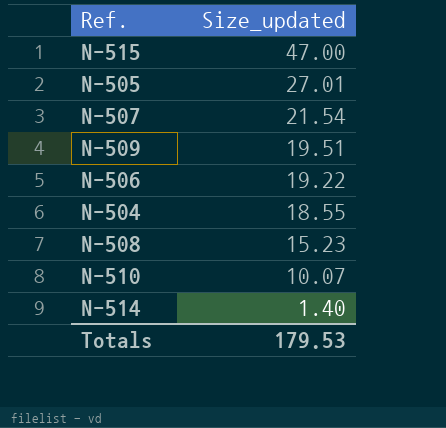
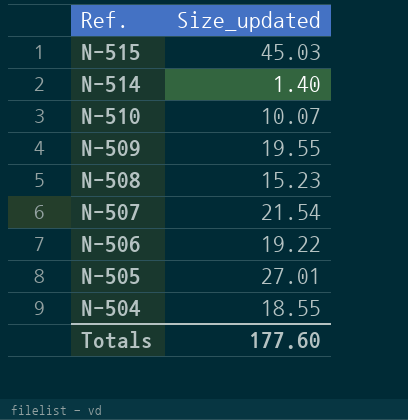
row order: Size_updated descending -> Ref. descending
N-515 | Size_updated: 47.00 -> 45.03
N-509 | Size_updated: 19.51 -> 19.55
Totals | Size_updated: 179.53 -> 177.60

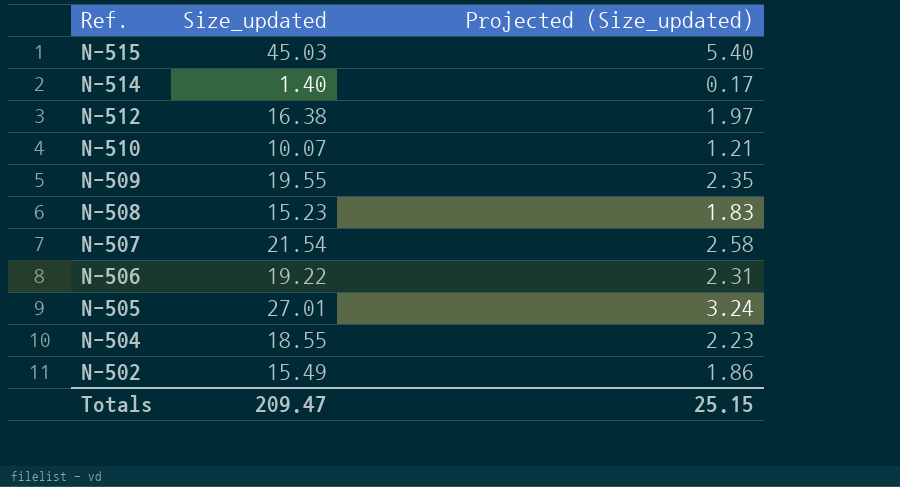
column Projected (Size_updated) | formula: none -> [Size_updated] * 0.12
row N-512: none -> 16.38 | 1.97
row N-502: none -> 15.49 | 1.86
Totals | Size_updated: 177.60 -> 209.47

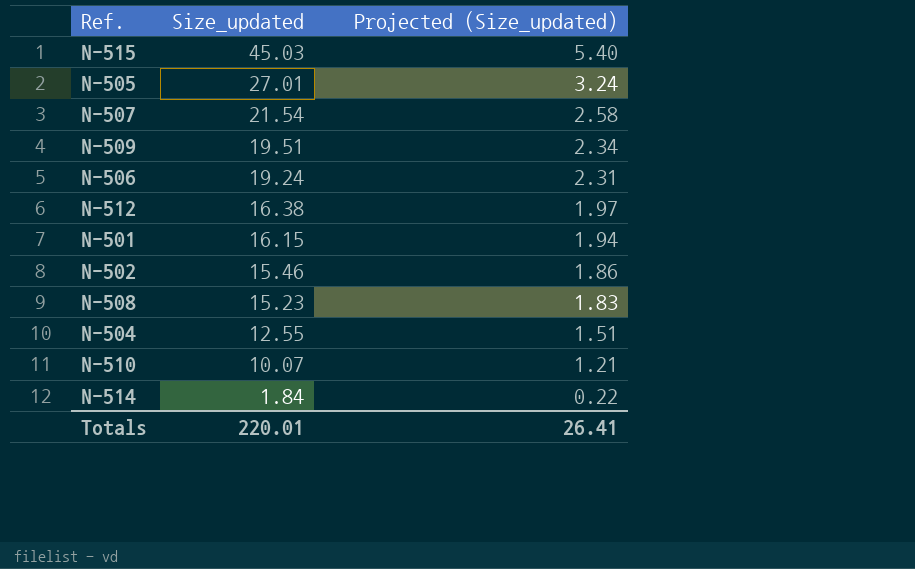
row order: Ref. descending -> Size_updated descending
N-509 | Size_updated: 19.55 -> 19.51
N-509 | Projected (Size_updated): 2.35 -> 2.34
N-506 | Size_updated: 19.22 -> 19.24
row N-501: none -> 16.15 | 1.94
N-502 | Size_updated: 15.49 -> 15.46
N-504 | Size_updated: 18.55 -> 12.55
N-504 | Projected (Size_updated): 2.23 -> 1.51
N-514 | Size_updated: 1.40 -> 1.84
N-514 | Projected (Size_updated): 0.17 -> 0.22
Totals | Size_updated: 209.47 -> 220.01
Totals | Projected (Size_updated): 25.15 -> 26.41

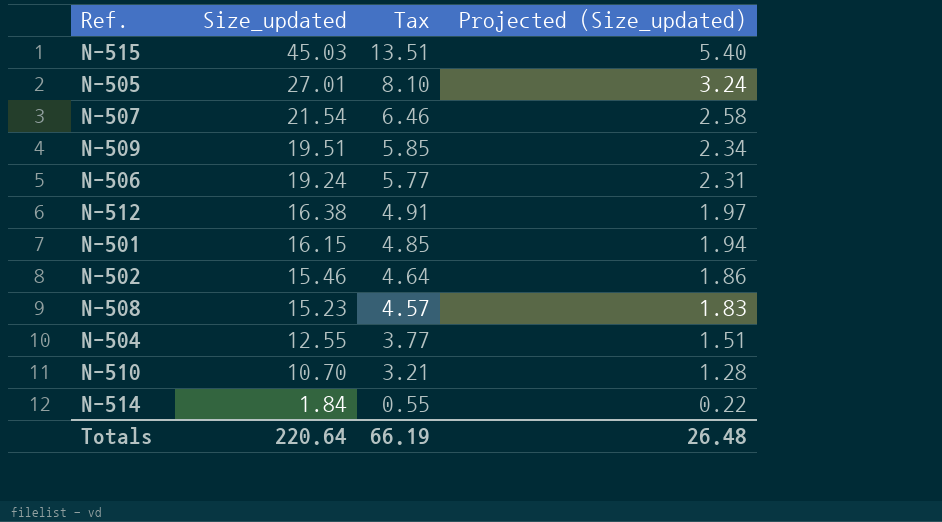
column Tax | formula: none -> [Size_updated] * 0.3
N-510 | Size_updated: 10.07 -> 10.70
N-510 | Projected (Size_updated): 1.21 -> 1.28
Totals | Size_updated: 220.01 -> 220.64
Totals | Projected (Size_updated): 26.41 -> 26.48

